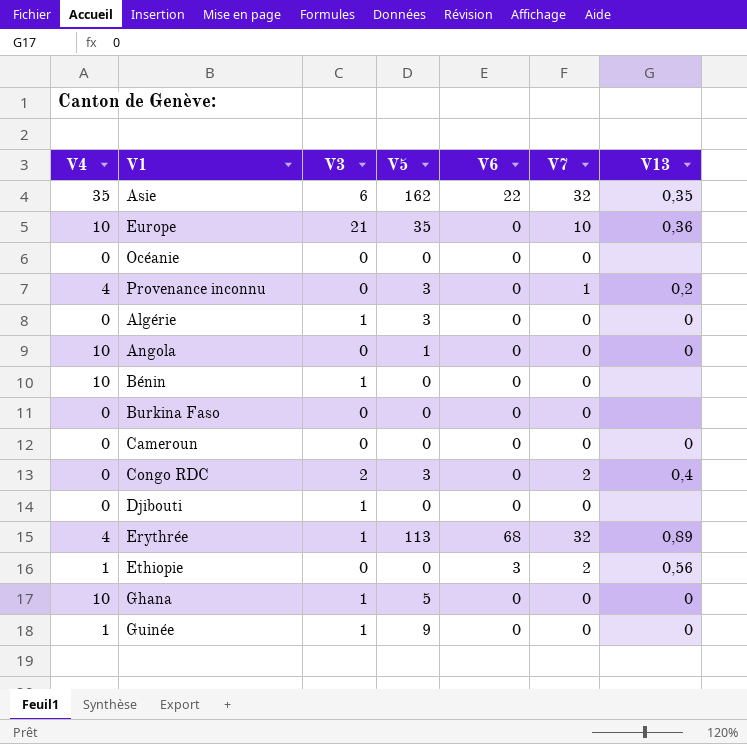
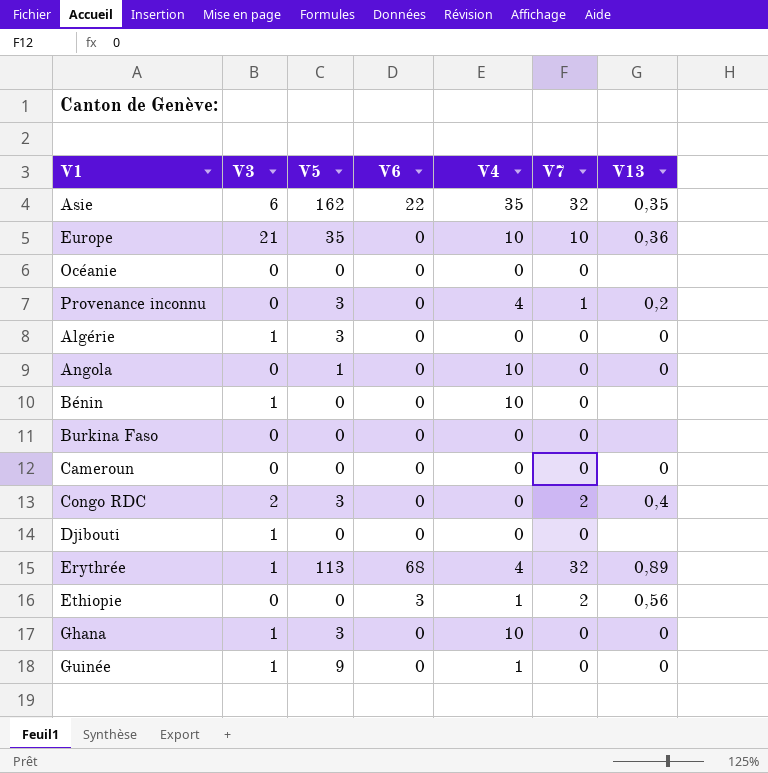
column V4 | position: 1 -> 5
Ghana | V5: 5 -> 3

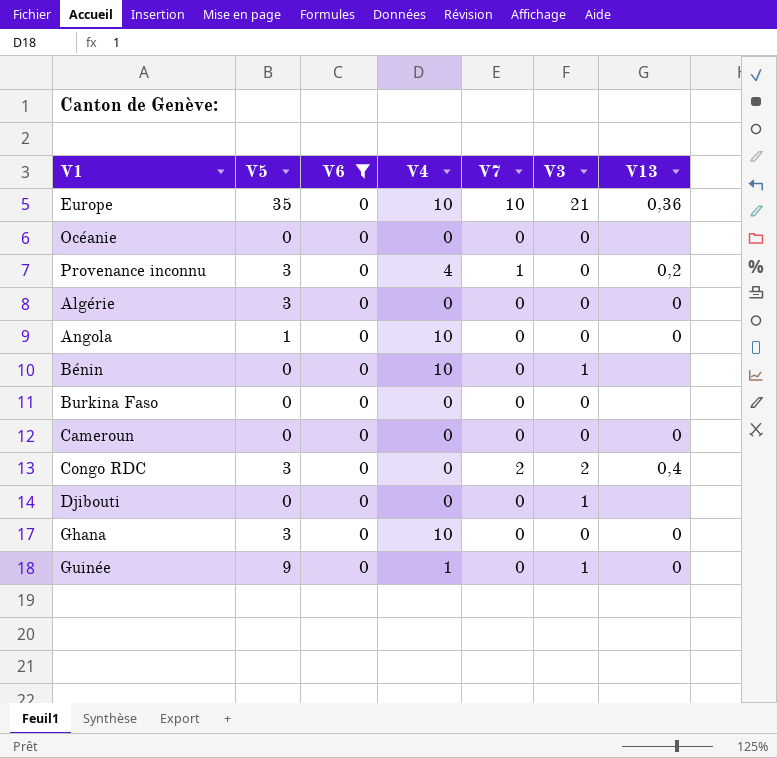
filter: none -> V6 = 0
column V3 | position: 2 -> 6
Algérie | V3: 1 -> 0
Ghana | V3: 1 -> 0

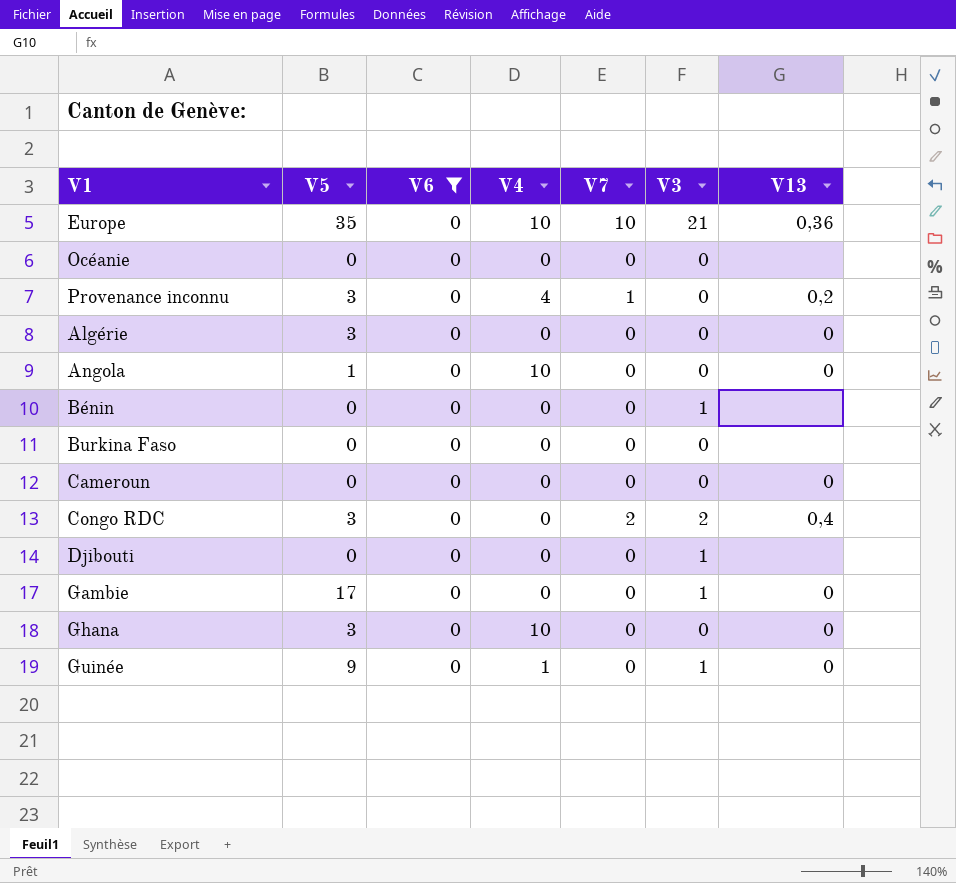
Bénin | V4: 10 -> 0
row Gambie: none -> 17 | 0 | 0 | 0 | 1 | 0

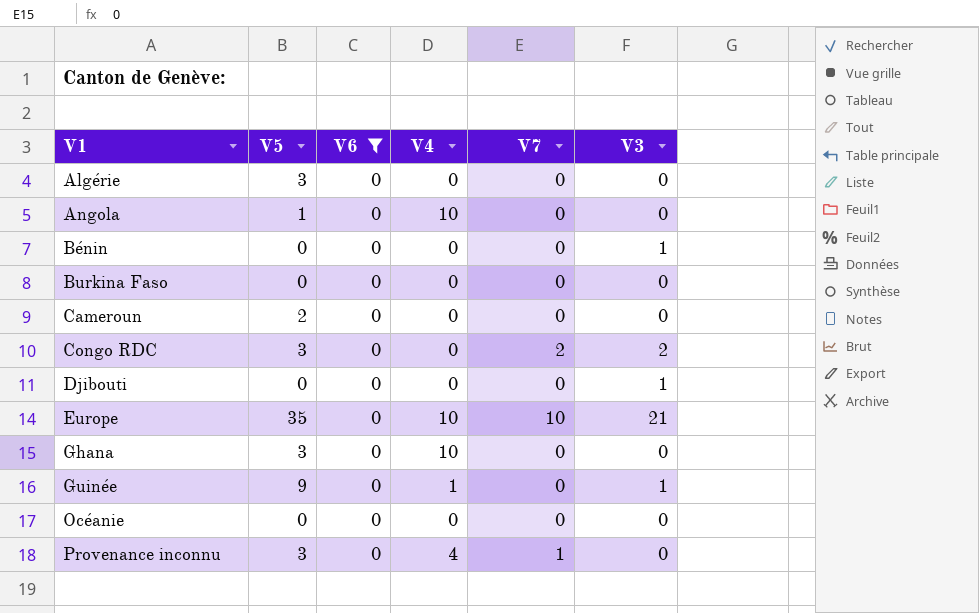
row order: none -> V1 ascending
column V13 | position: 7 -> none
row Gambie: 17 | 0 | 0 | 0 | 1 | 0 -> none
Cameroun | V5: 0 -> 2

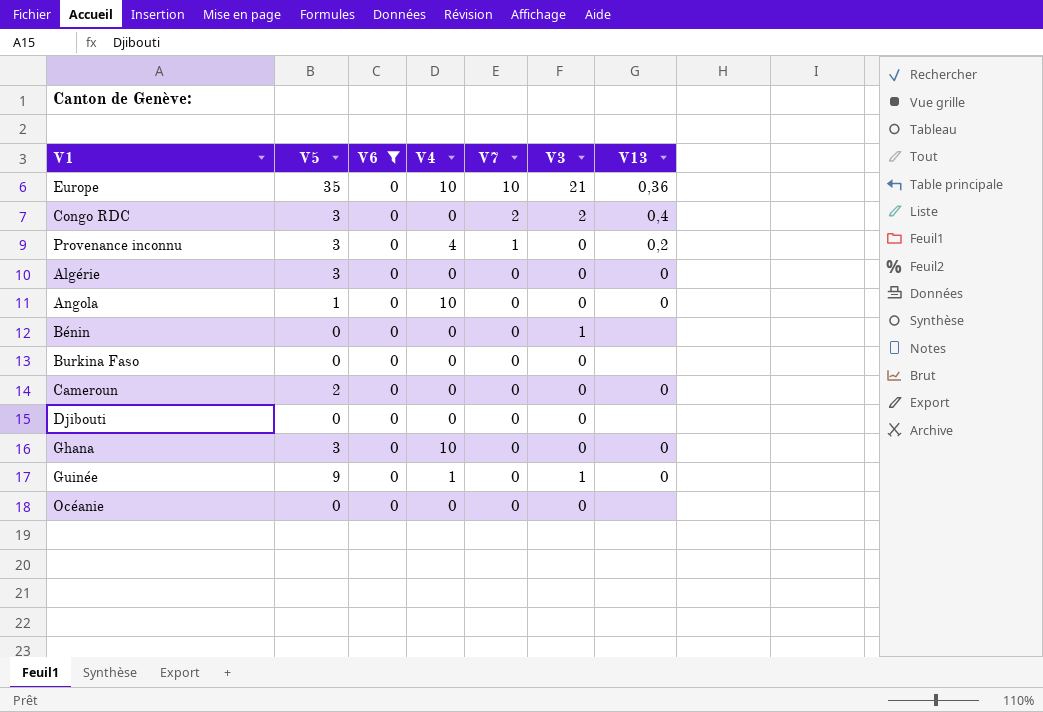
row order: V1 ascending -> V7 descending
column V13 | position: none -> 7
Djibouti | V3: 1 -> 0

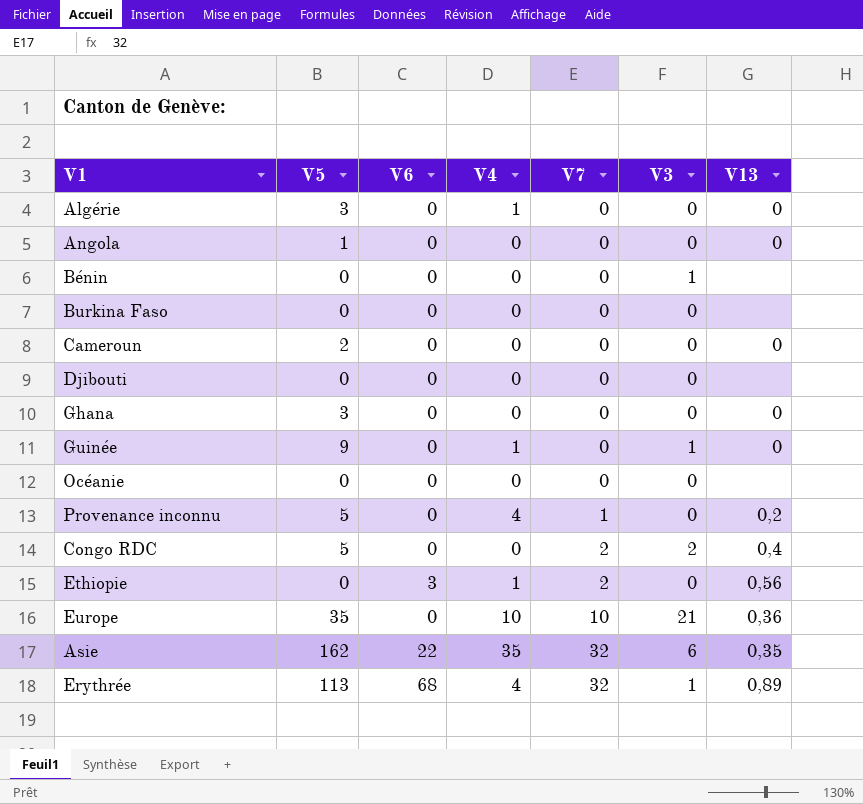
filter: V6 = 0 -> none
row order: V7 descending -> V7 ascending
Algérie | V4: 0 -> 1
Angola | V4: 10 -> 0
Ghana | V4: 10 -> 0
Provenance inconnu | V5: 3 -> 5
Congo RDC | V5: 3 -> 5

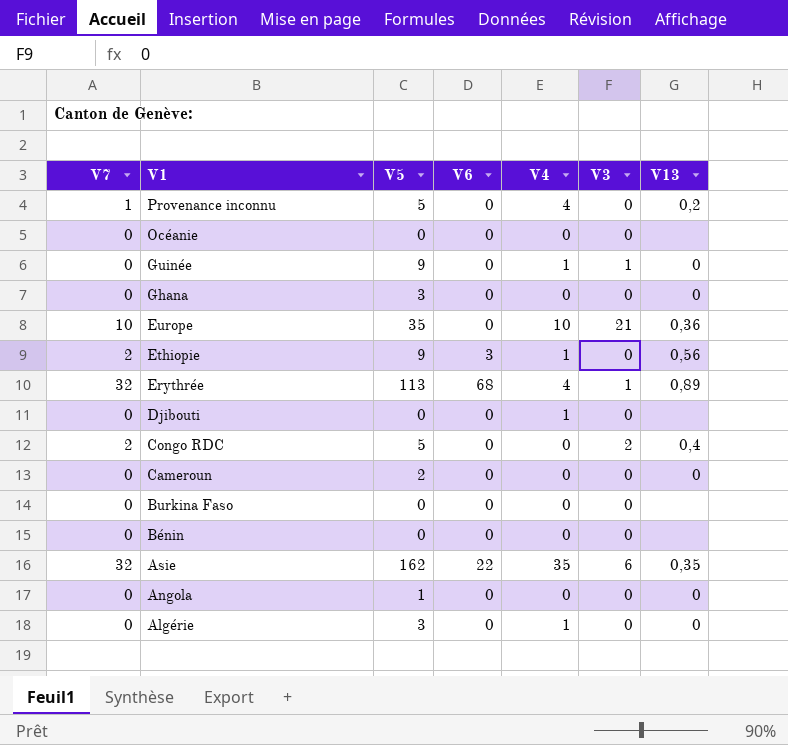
row order: V7 ascending -> V1 descending
column V7 | position: 5 -> 1
Ethiopie | V5: 0 -> 9
Djibouti | V4: 0 -> 1
Bénin | V3: 1 -> 0

